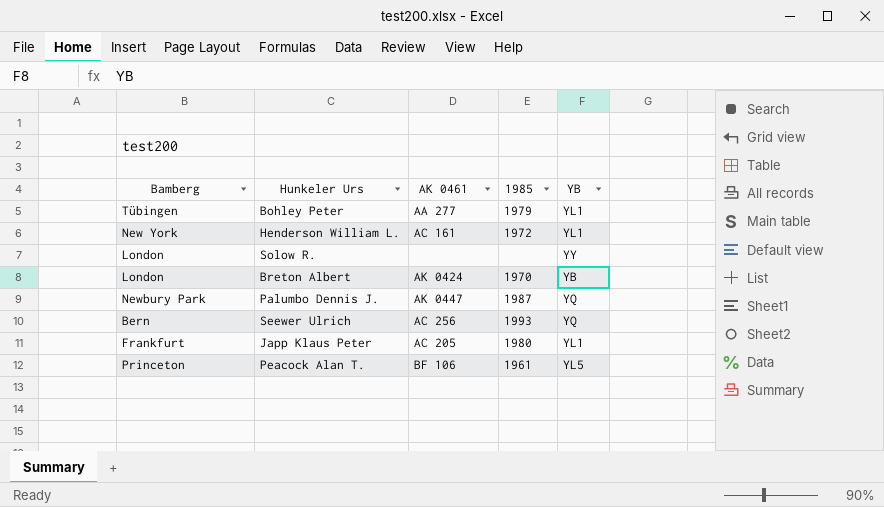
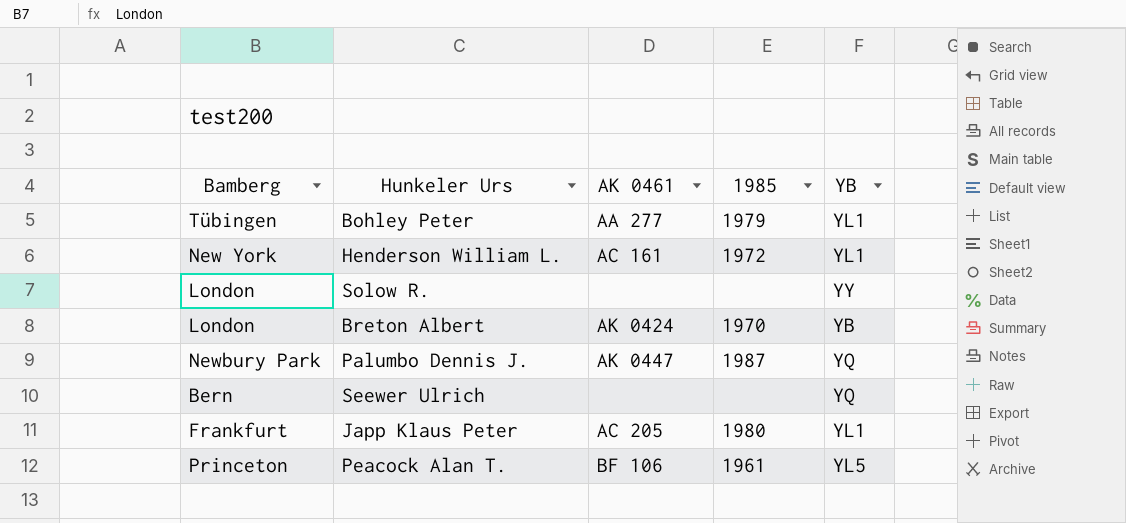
Seewer Ulrich | AK 0461: AC 256 -> none
Seewer Ulrich | 1985: 1993 -> none

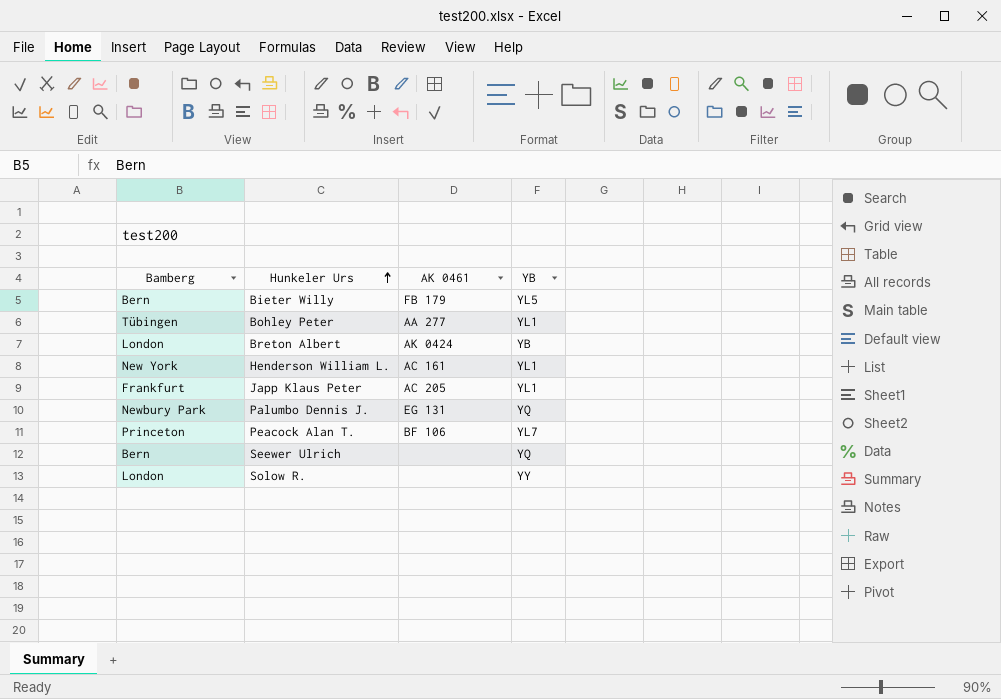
row order: none -> Hunkeler Urs ascending
column 1985 | position: 4 -> none
row Bieter Willy: none -> Bern | FB 179 | YL5
Palumbo Dennis J. | AK 0461: AK 0447 -> EG 131
Peacock Alan T. | YB: YL5 -> YL7

